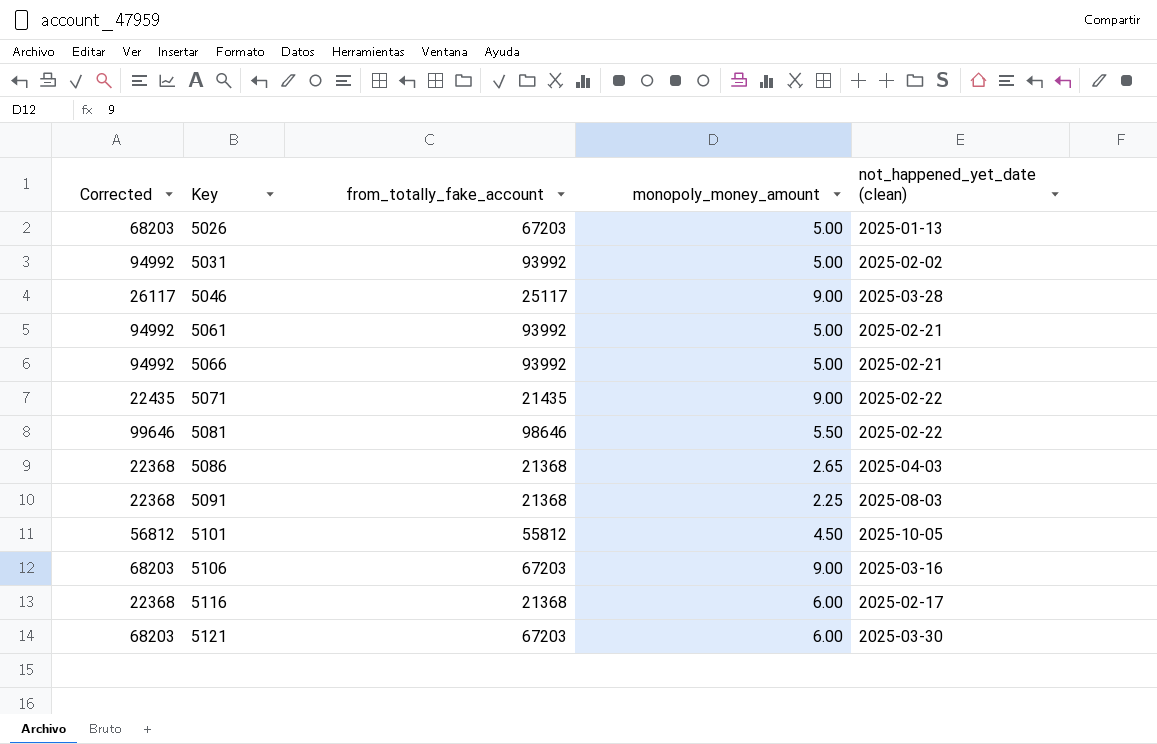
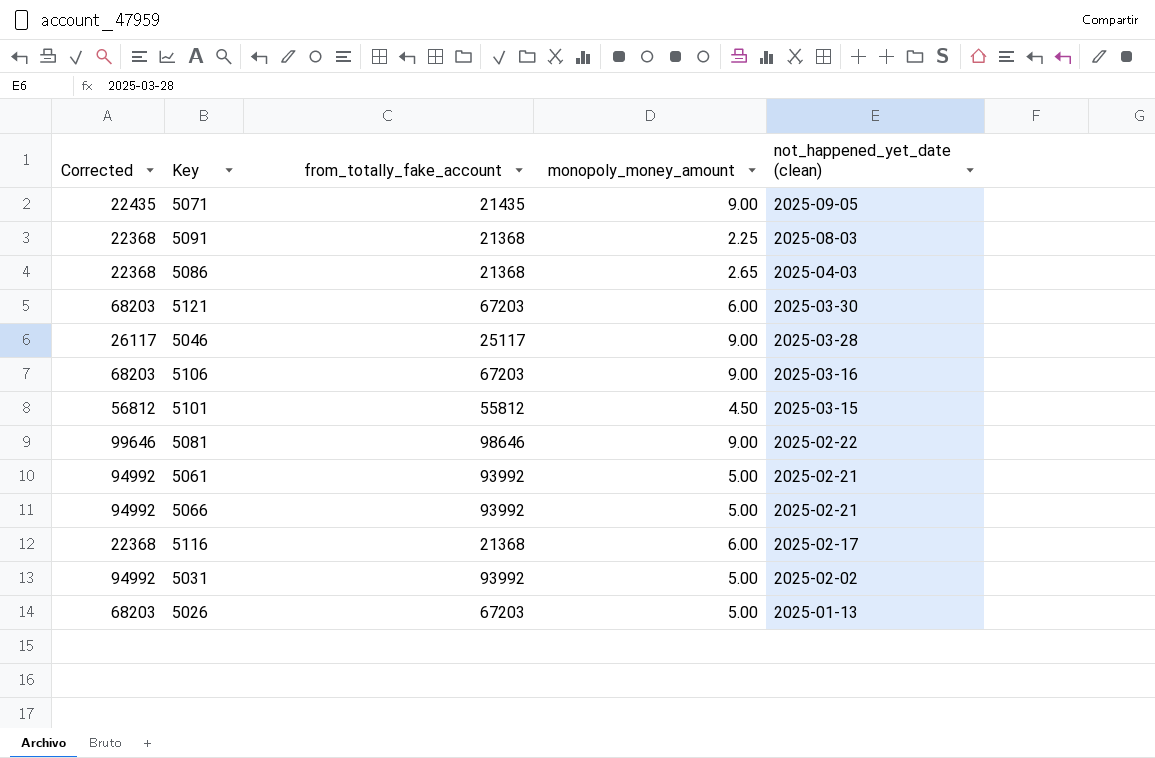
row order: Key ascending -> not_happened_yet_date (clean) descending
5071 | not_happened_yet_date (clean): 2025-02-22 -> 2025-09-05
5101 | not_happened_yet_date (clean): 2025-10-05 -> 2025-03-15
5081 | monopoly_money_amount: 5.50 -> 9.00

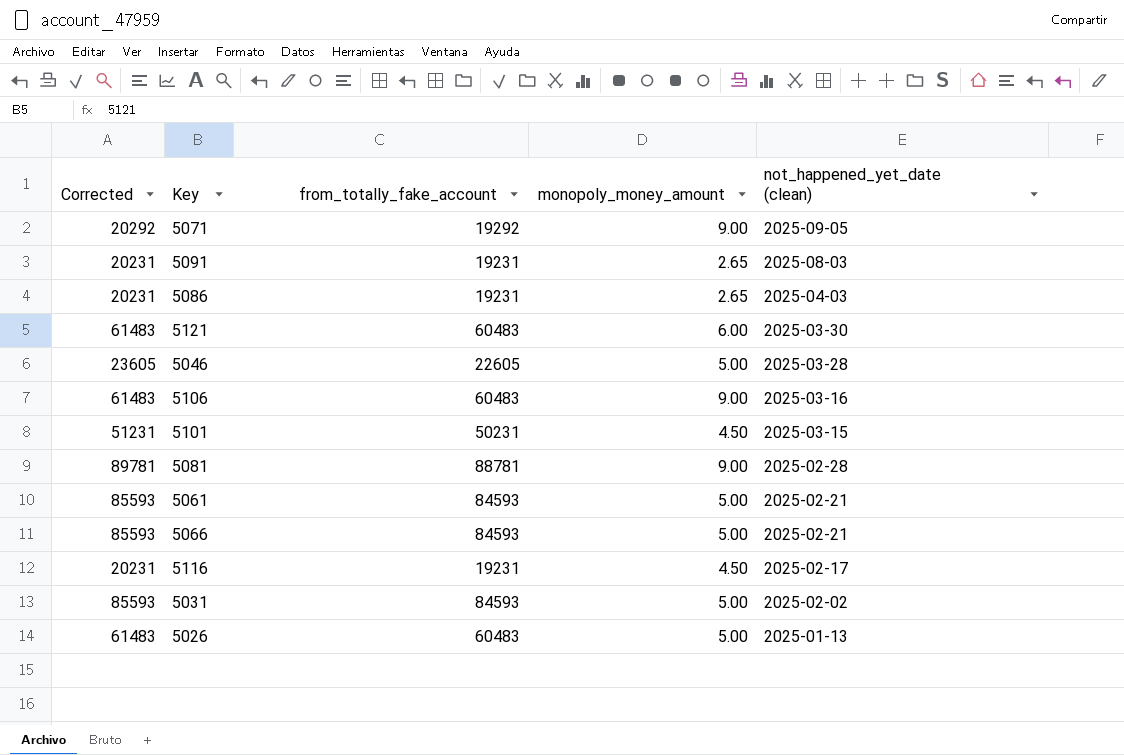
5071 | Corrected: 22435 -> 20292
5071 | from_totally_fake_account: 21435 -> 19292
5091 | Corrected: 22368 -> 20231
5091 | from_totally_fake_account: 21368 -> 19231
5091 | monopoly_money_amount: 2.25 -> 2.65
5086 | Corrected: 22368 -> 20231
5086 | from_totally_fake_account: 21368 -> 19231
5121 | Corrected: 68203 -> 61483
5121 | from_totally_fake_account: 67203 -> 60483
5046 | Corrected: 26117 -> 23605
5046 | from_totally_fake_account: 25117 -> 22605
5046 | monopoly_money_amount: 9.00 -> 5.00
5106 | Corrected: 68203 -> 61483
5106 | from_totally_fake_account: 67203 -> 60483
5101 | Corrected: 56812 -> 51231
5101 | from_totally_fake_account: 55812 -> 50231
5081 | Corrected: 99646 -> 89781
5081 | from_totally_fake_account: 98646 -> 88781
5081 | not_happened_yet_date (clean): 2025-02-22 -> 2025-02-28
5061 | Corrected: 94992 -> 85593
5061 | from_totally_fake_account: 93992 -> 84593
5066 | Corrected: 94992 -> 85593
5066 | from_totally_fake_account: 93992 -> 84593
5116 | Corrected: 22368 -> 20231
5116 | from_totally_fake_account: 21368 -> 19231
5116 | monopoly_money_amount: 6.00 -> 4.50
5031 | Corrected: 94992 -> 85593
5031 | from_totally_fake_account: 93992 -> 84593
5026 | Corrected: 68203 -> 61483
5026 | from_totally_fake_account: 67203 -> 60483

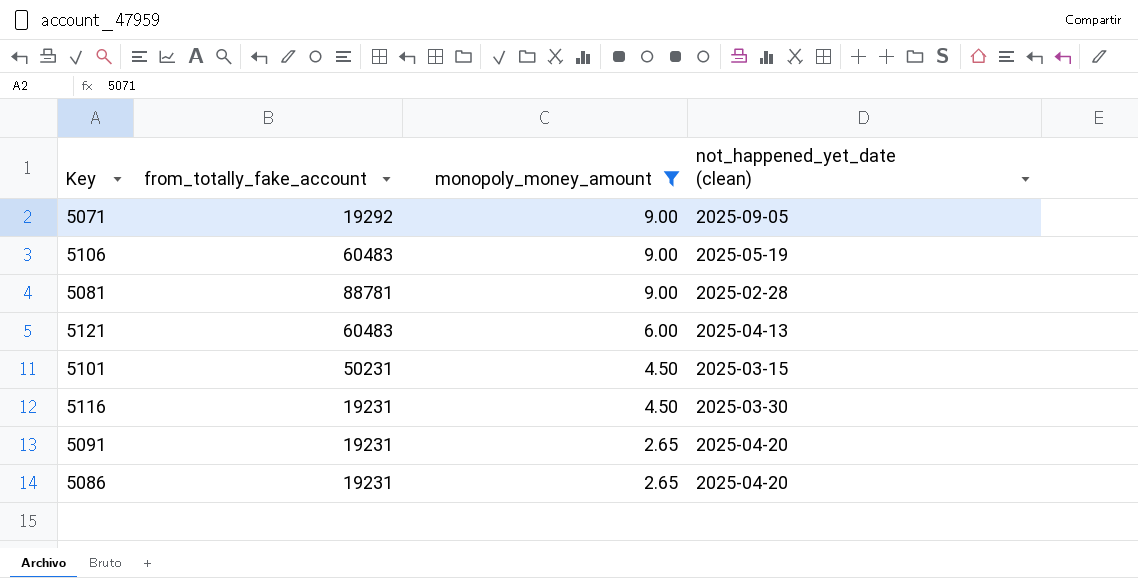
filter: none -> monopoly_money_amount != 5.00
row order: not_happened_yet_date (clean) descending -> monopoly_money_amount descending
column Corrected | formula: [from_totally_fake_account] + 1000 -> none
5106 | not_happened_yet_date (clean): 2025-03-16 -> 2025-05-19
5121 | not_happened_yet_date (clean): 2025-03-30 -> 2025-04-13
5116 | not_happened_yet_date (clean): 2025-02-17 -> 2025-03-30
5091 | not_happened_yet_date (clean): 2025-08-03 -> 2025-04-20
5086 | not_happened_yet_date (clean): 2025-04-03 -> 2025-04-20

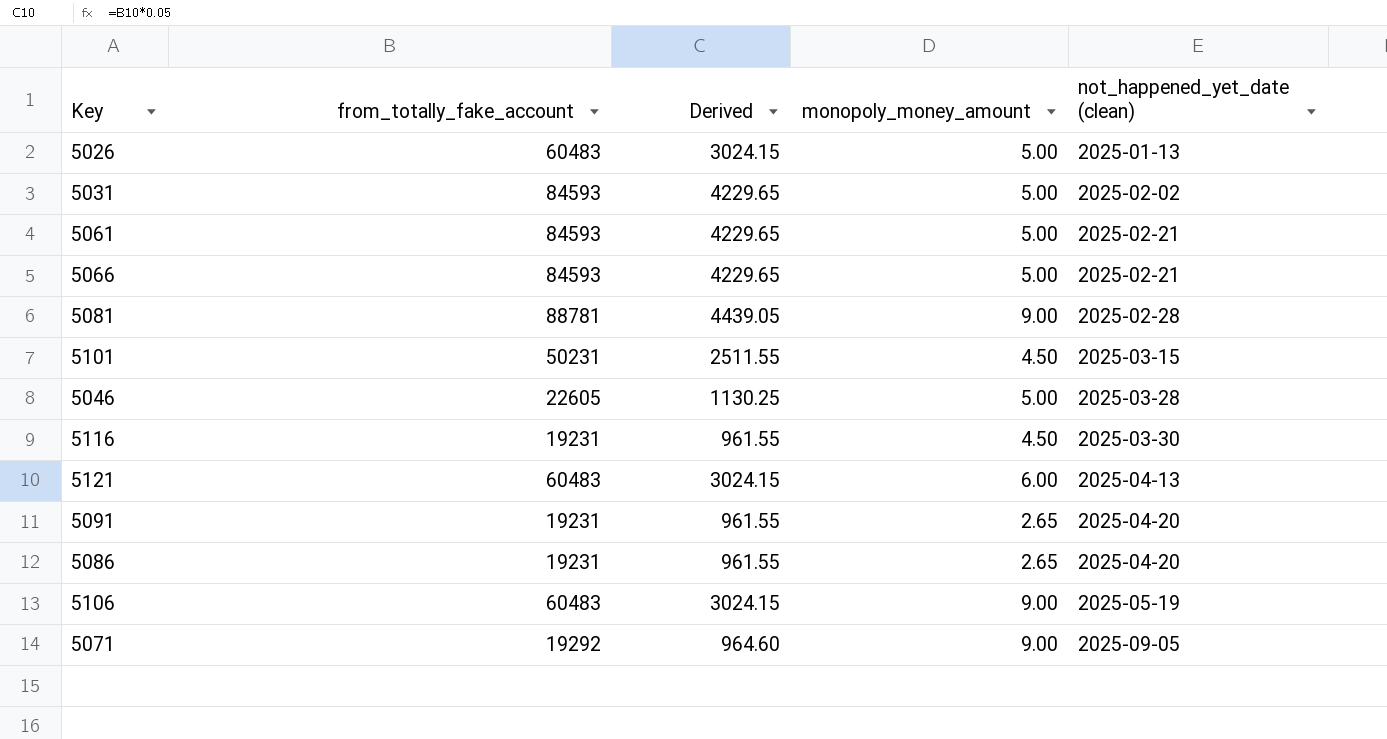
filter: monopoly_money_amount != 5.00 -> none
row order: monopoly_money_amount descending -> not_happened_yet_date (clean) ascending
column Derived | formula: none -> [from_totally_fake_account] * 0.05

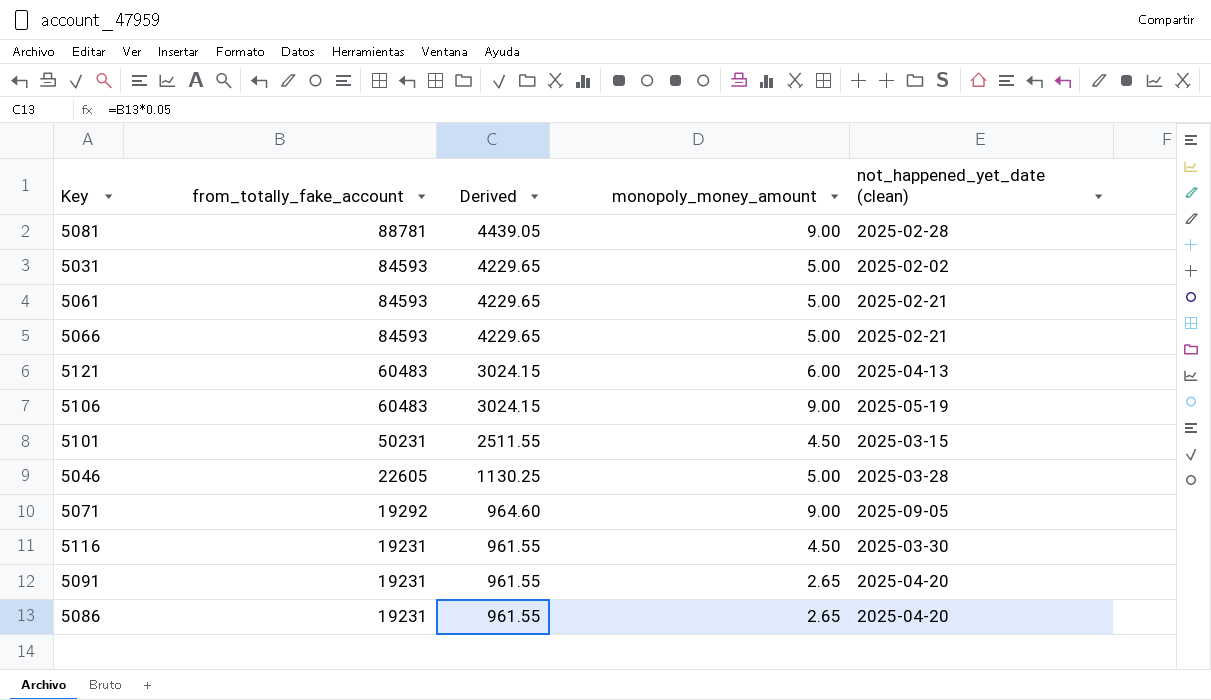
row order: not_happened_yet_date (clean) ascending -> from_totally_fake_account descending
row 5026: 60483 | 3024.15 | 5.00 | 2025-01-13 -> none

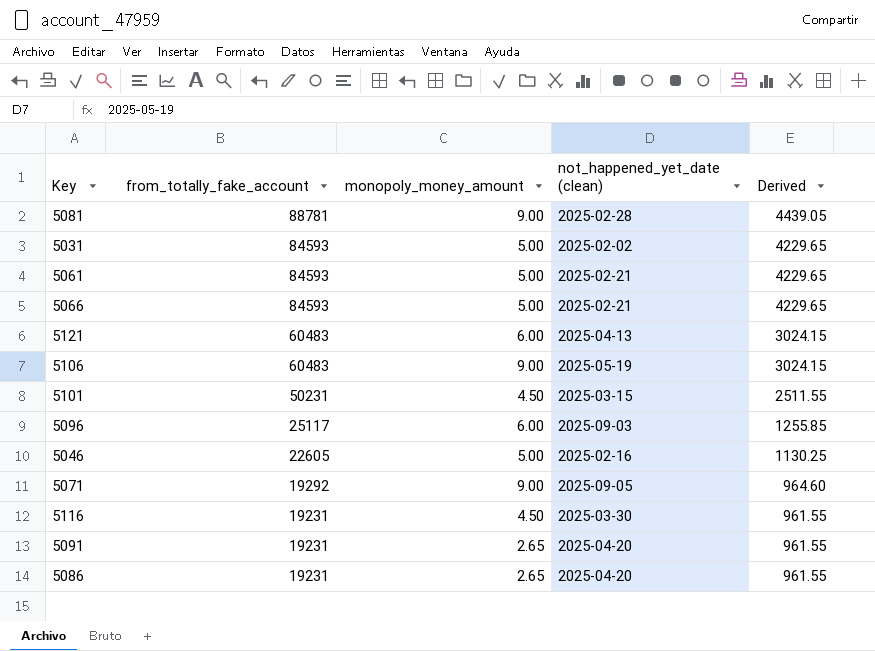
column Derived | position: 3 -> 5
row 5096: none -> 25117 | 6.00 | 2025-09-03 | 1255.85
5046 | not_happened_yet_date (clean): 2025-03-28 -> 2025-02-16

